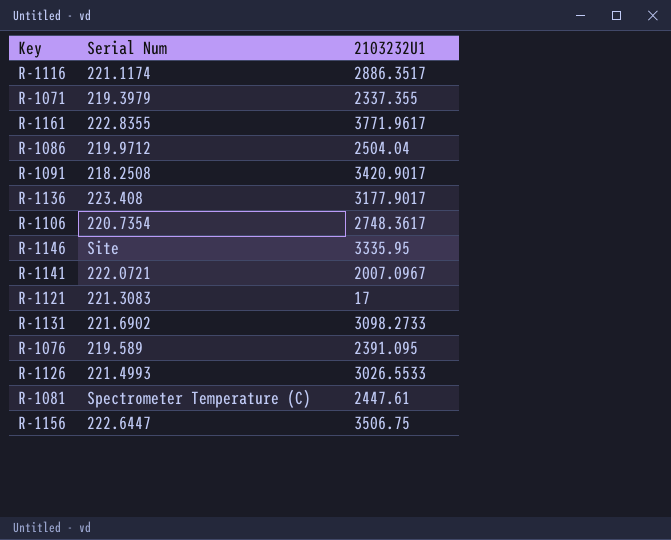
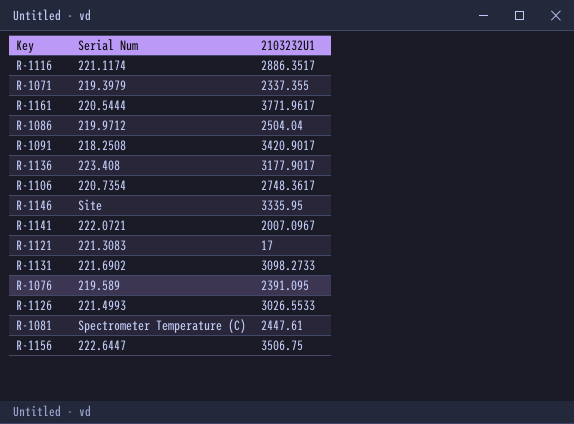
R-1161 | Serial Num: 222.8355 -> 220.5444

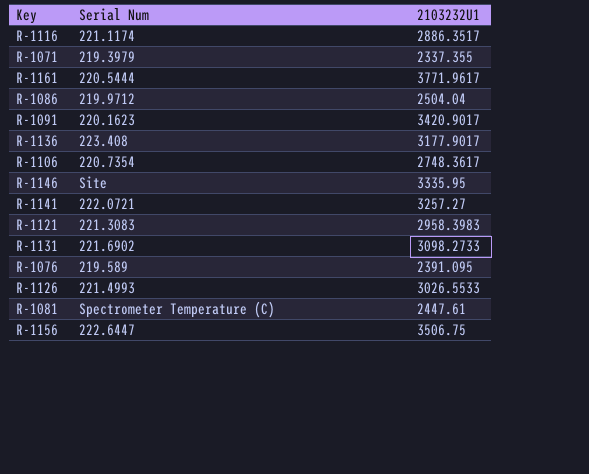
R-1091 | Serial Num: 218.2508 -> 220.1623
R-1141 | 2103232U1: 2007.0967 -> 3257.27
R-1121 | 2103232U1: 17 -> 2958.3983

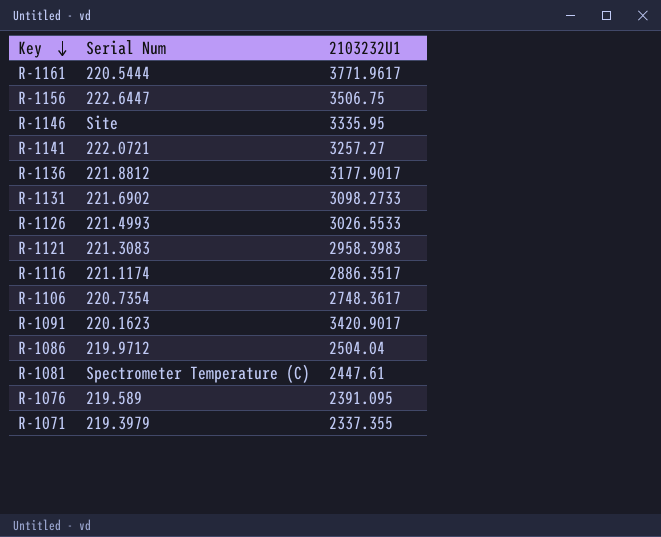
row order: none -> Key descending
R-1136 | Serial Num: 223.408 -> 221.8812

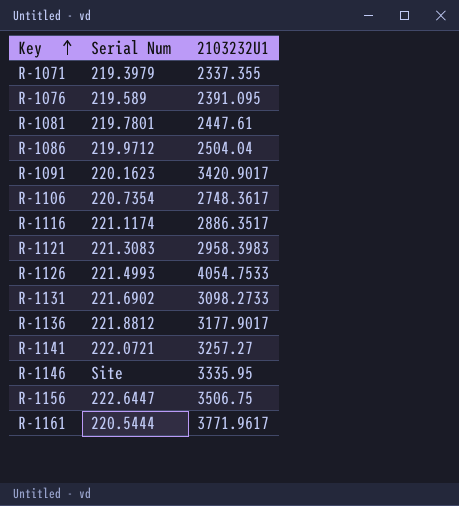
row order: Key descending -> Key ascending
R-1081 | Serial Num: Spectrometer Temperature (C) -> 219.7801
R-1126 | 2103232U1: 3026.5533 -> 4054.7533

